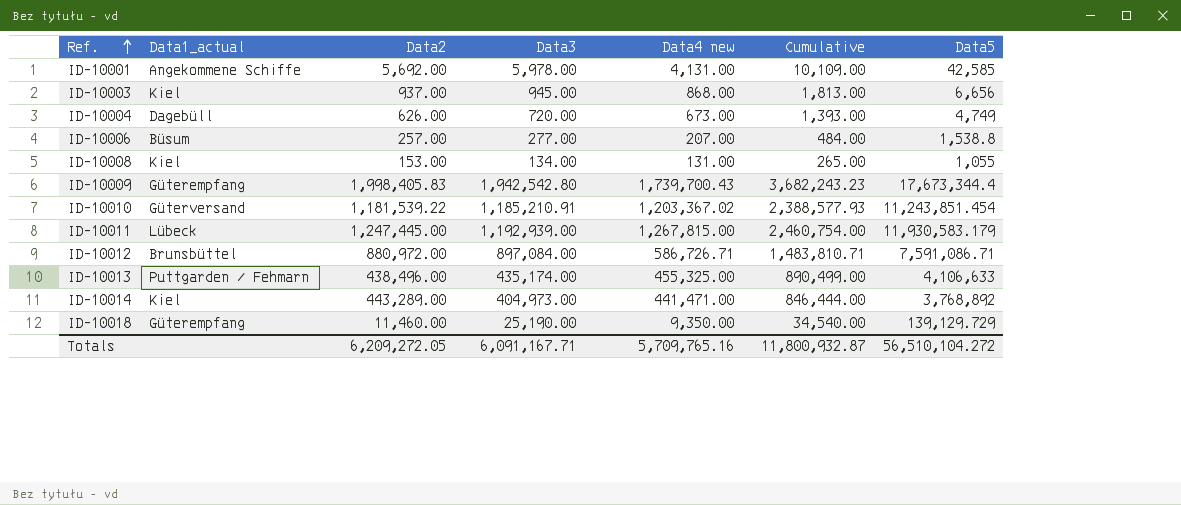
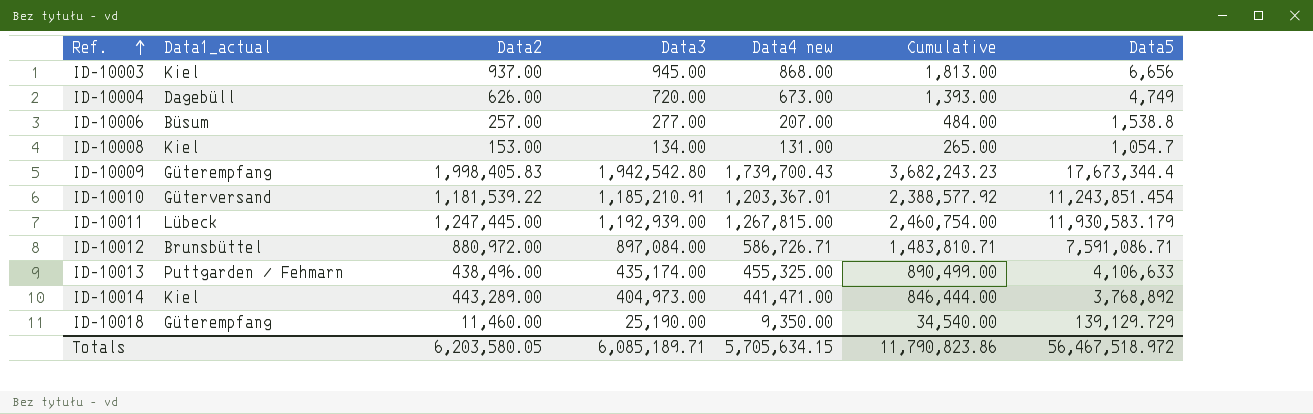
row ID-10001: Angekommene Schiffe | 5,692.00 | 5,978.00 | 4,131.00 | 10,109.00 | 42,585 -> none
ID-10008 | Data5: 1,055 -> 1,054.7
ID-10010 | Data4 new: 1,203,367.02 -> 1,203,367.01
ID-10010 | Cumulative: 2,388,577.93 -> 2,388,577.92
Totals | Data2: 6,209,272.05 -> 6,203,580.05
Totals | Data3: 6,091,167.71 -> 6,085,189.71
Totals | Data4 new: 5,709,765.16 -> 5,705,634.15
Totals | Cumulative: 11,800,932.87 -> 11,790,823.86
Totals | Data5: 56,510,104.272 -> 56,467,518.972

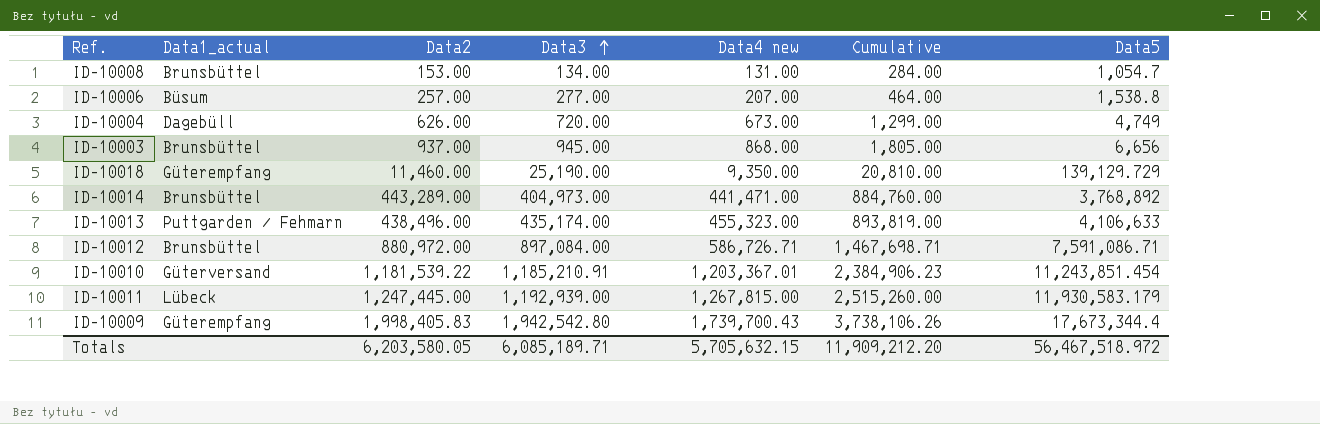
row order: Ref. ascending -> Data3 ascending
column Cumulative | formula: [Data3] + [Data4 new] -> [Data2] + [Data4 new]
ID-10008 | Data1_actual: Kiel -> Brunsbüttel
ID-10003 | Data1_actual: Kiel -> Brunsbüttel
ID-10014 | Data1_actual: Kiel -> Brunsbüttel
ID-10013 | Data4 new: 455,325.00 -> 455,323.00
Totals | Data4 new: 5,705,634.15 -> 5,705,632.15
Totals | Cumulative: 11,790,823.86 -> 11,909,212.20

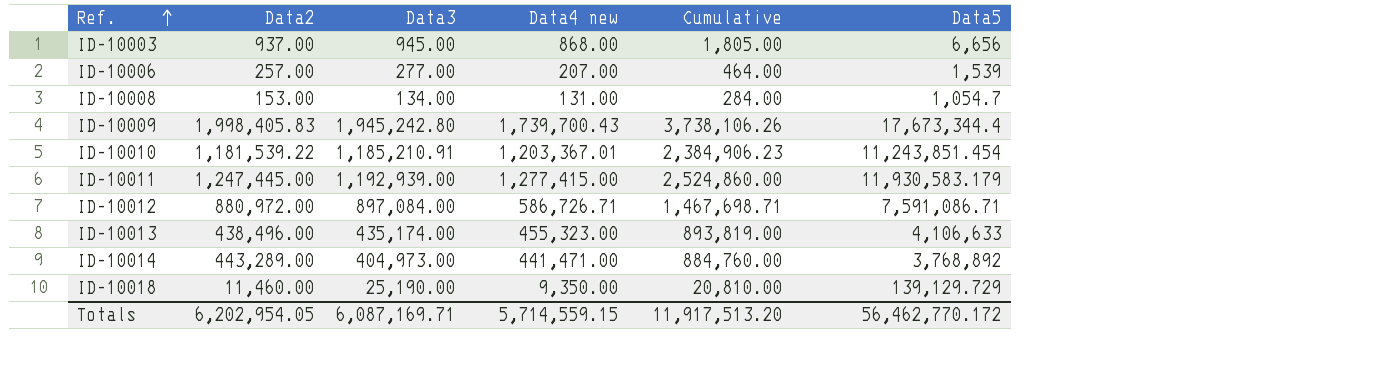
row order: Data3 ascending -> Ref. ascending
column Data1_actual | position: 2 -> none
row ID-10004: Dagebüll | 626.00 | 720.00 | 673.00 | 1,299.00 | 4,749 -> none
ID-10006 | Data5: 1,538.8 -> 1,539
ID-10009 | Data3: 1,942,542.80 -> 1,945,242.80
ID-10011 | Data4 new: 1,267,815.00 -> 1,277,415.00
ID-10011 | Cumulative: 2,515,260.00 -> 2,524,860.00
Totals | Data2: 6,203,580.05 -> 6,202,954.05
Totals | Data3: 6,085,189.71 -> 6,087,169.71
Totals | Data4 new: 5,705,632.15 -> 5,714,559.15
Totals | Cumulative: 11,909,212.20 -> 11,917,513.20
Totals | Data5: 56,467,518.972 -> 56,462,770.172

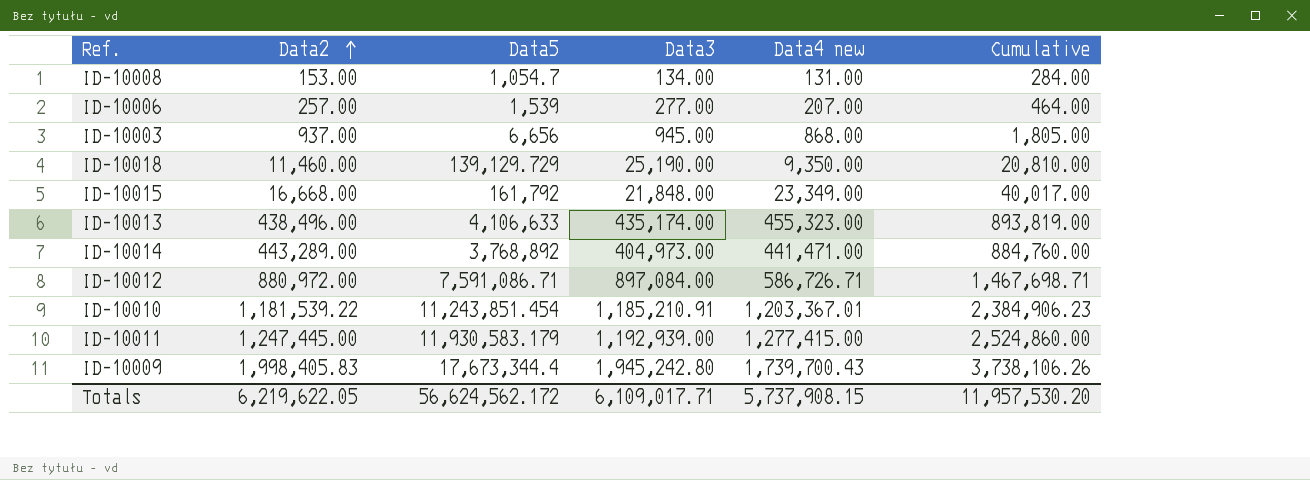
row order: Ref. ascending -> Data2 ascending
column Data5 | position: 6 -> 3
row ID-10015: none -> 16,668.00 | 161,792 | 21,848.00 | 23,349.00 | 40,017.00
Totals | Data2: 6,202,954.05 -> 6,219,622.05
Totals | Data5: 56,462,770.172 -> 56,624,562.172
Totals | Data3: 6,087,169.71 -> 6,109,017.71
Totals | Data4 new: 5,714,559.15 -> 5,737,908.15
Totals | Cumulative: 11,917,513.20 -> 11,957,530.20

